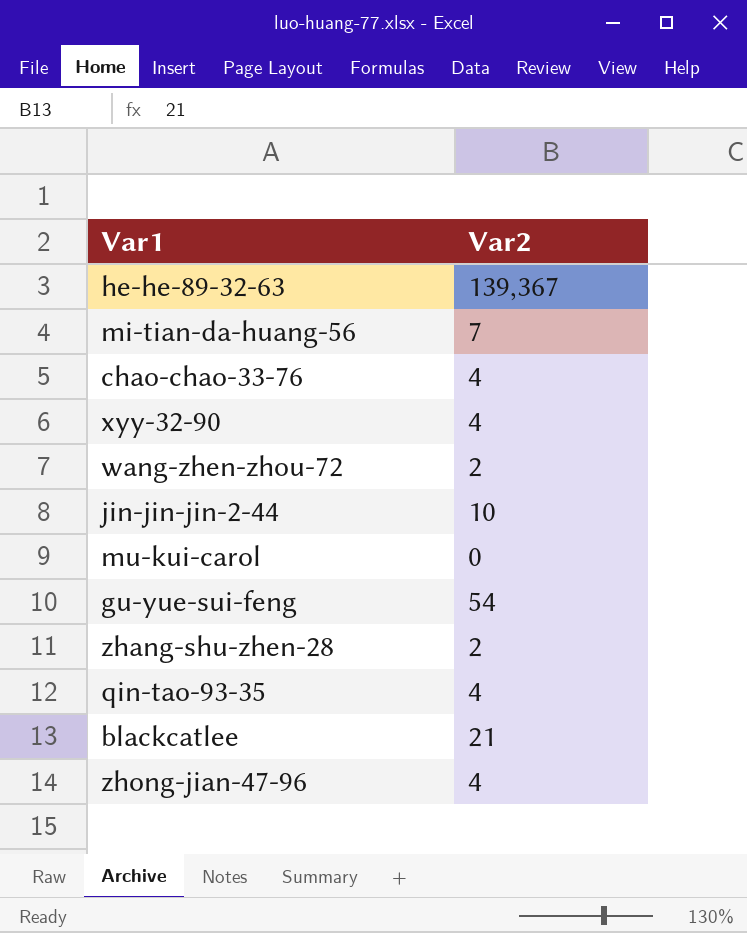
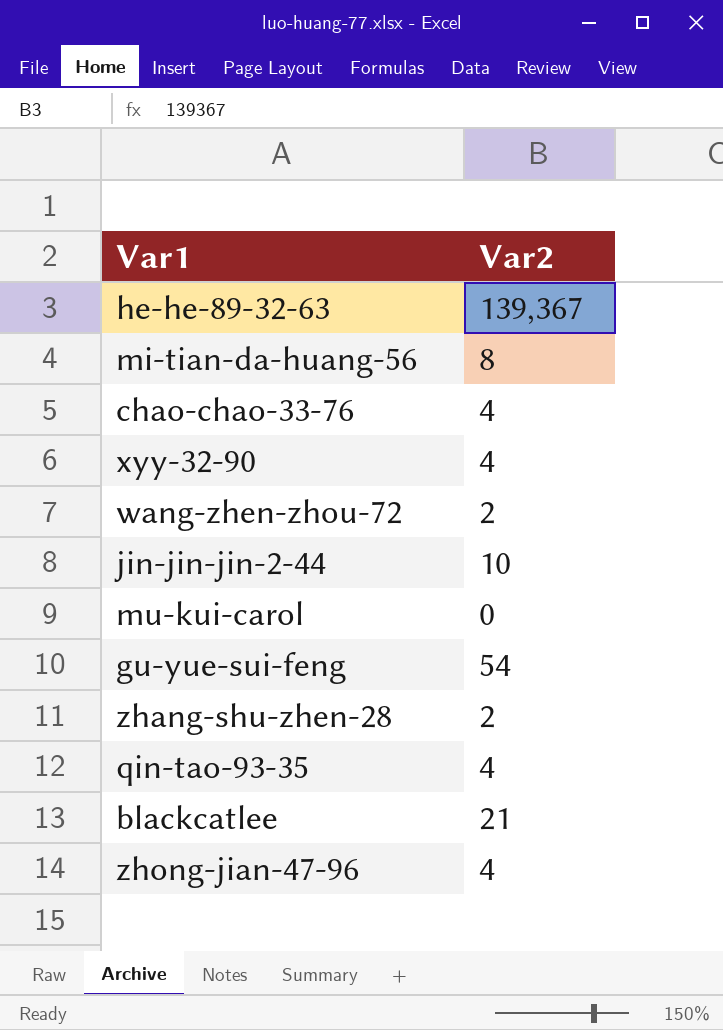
mi-tian-da-huang-56 | Var2: 7 -> 8

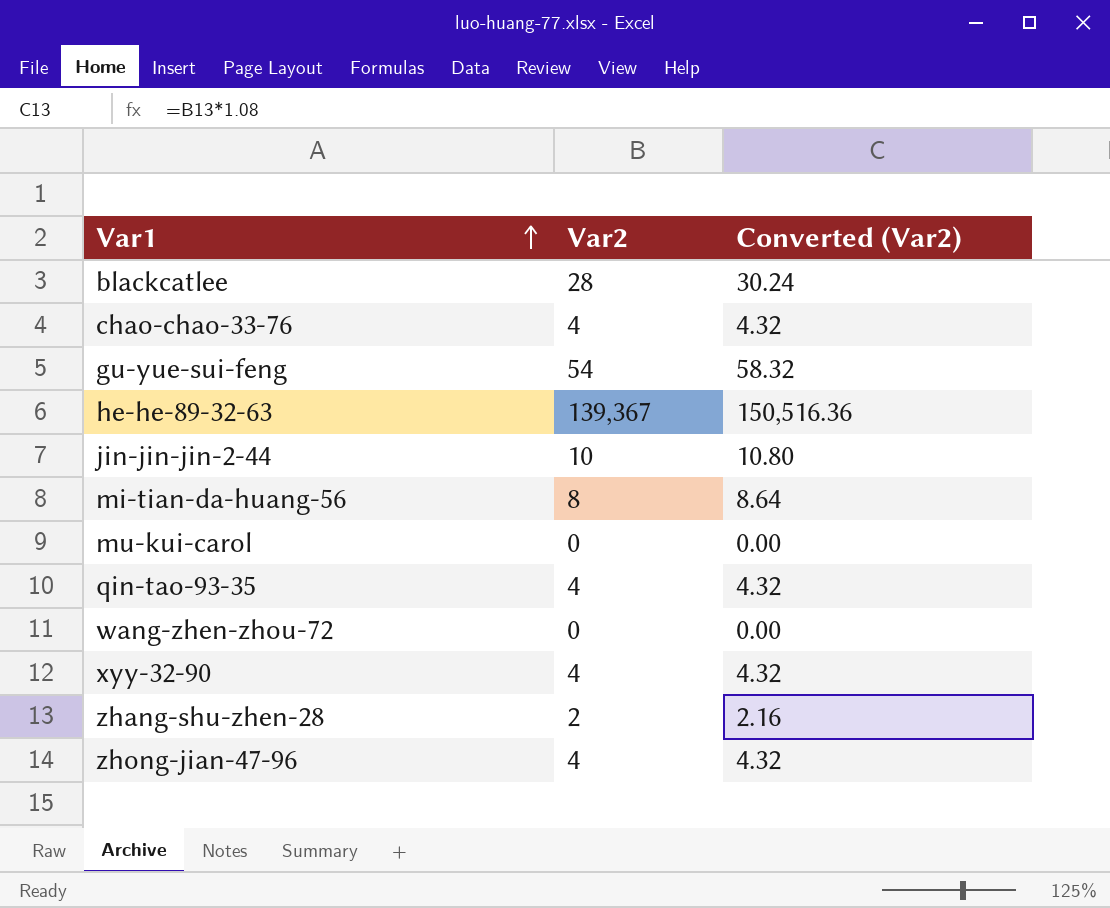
row order: none -> Var1 ascending
column Converted (Var2) | formula: none -> [Var2] * 1.08
blackcatlee | Var2: 21 -> 28
wang-zhen-zhou-72 | Var2: 2 -> 0

